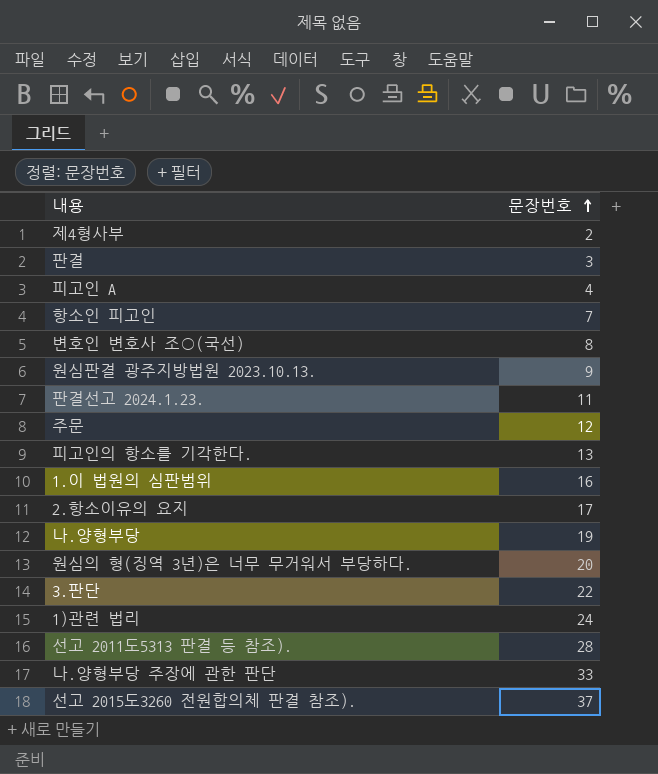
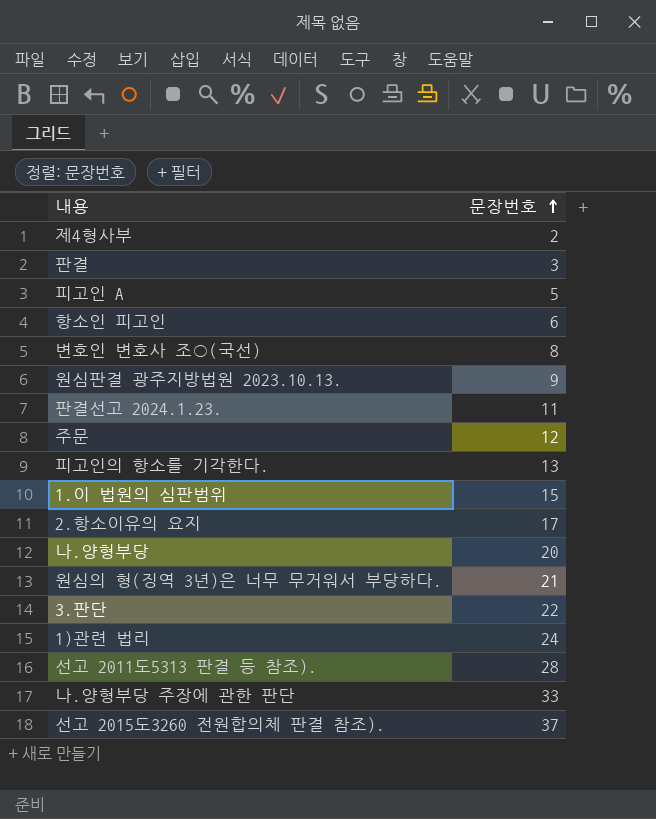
피고인 A | 문장번호: 4 -> 5
항소인 피고인 | 문장번호: 7 -> 6
1.이 법원의 심판범위 | 문장번호: 16 -> 15
나.양형부당 | 문장번호: 19 -> 20
원심의 형(징역 3년)은 너무 무거워서 부당하다. | 문장번호: 20 -> 21

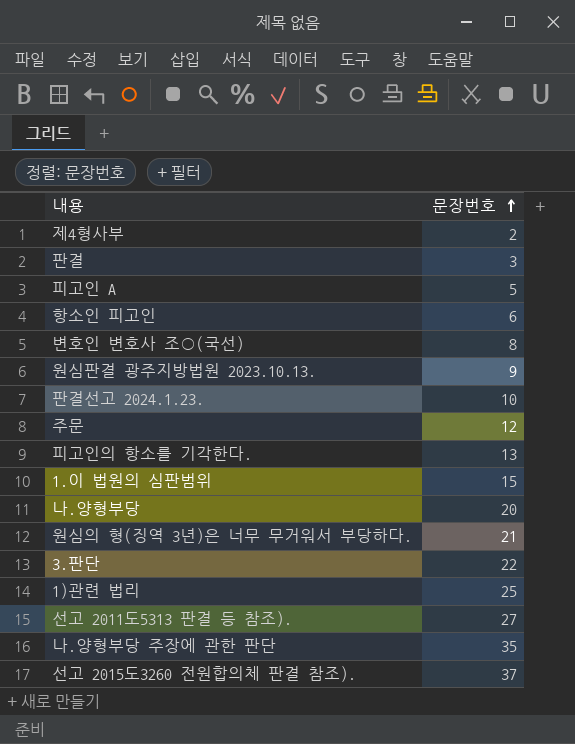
row 2.항소이유의 요지: 17 -> none
판결선고 2024.1.23. | 문장번호: 11 -> 10
1)관련 법리 | 문장번호: 24 -> 25
선고 2011도5313 판결 등 참조). | 문장번호: 28 -> 27
나.양형부당 주장에 관한 판단 | 문장번호: 33 -> 35

